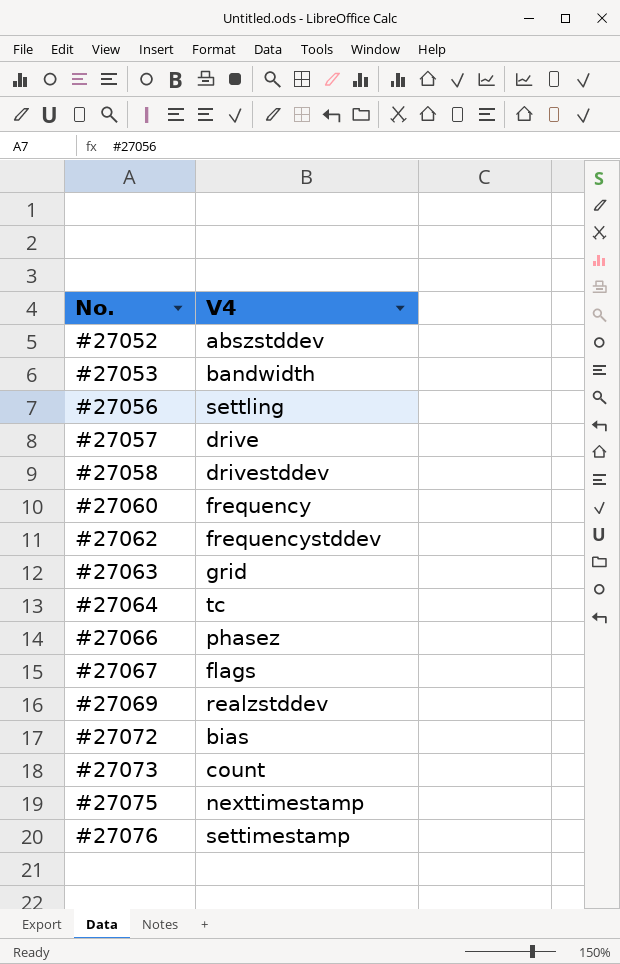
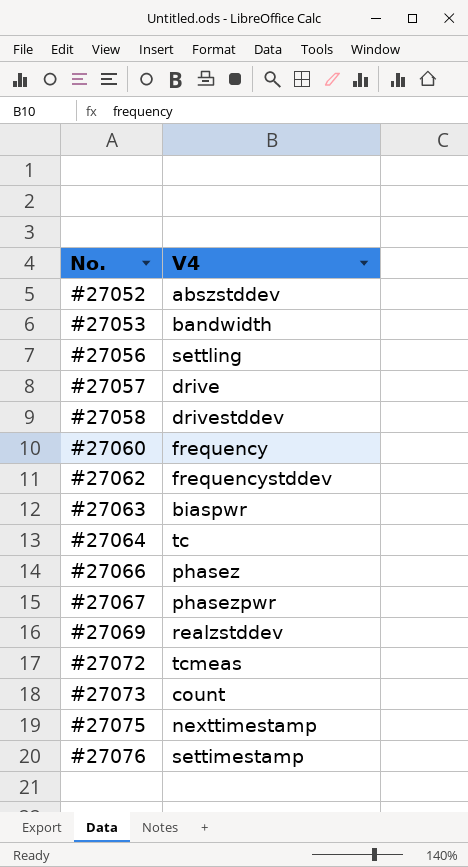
#27063 | V4: grid -> biaspwr
#27067 | V4: flags -> phasezpwr
#27072 | V4: bias -> tcmeas

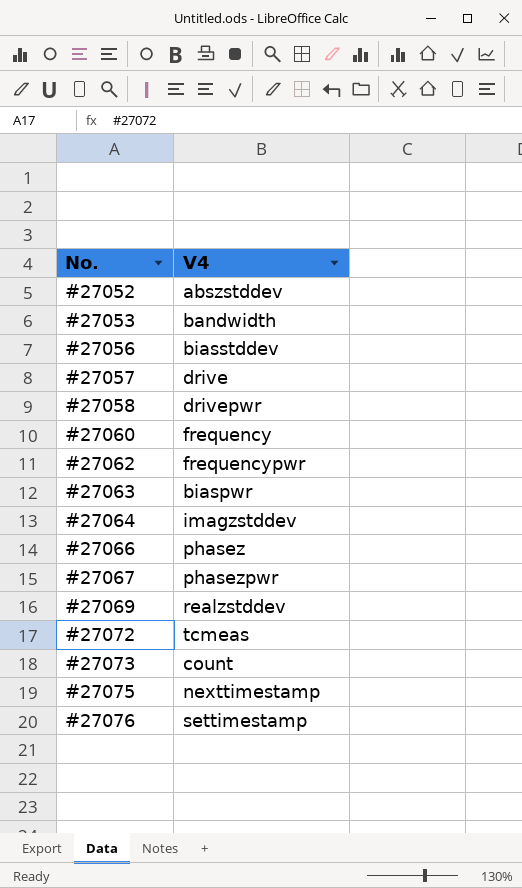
#27056 | V4: settling -> biasstddev
#27058 | V4: drivestddev -> drivepwr
#27062 | V4: frequencystddev -> frequencypwr
#27064 | V4: tc -> imagzstddev

